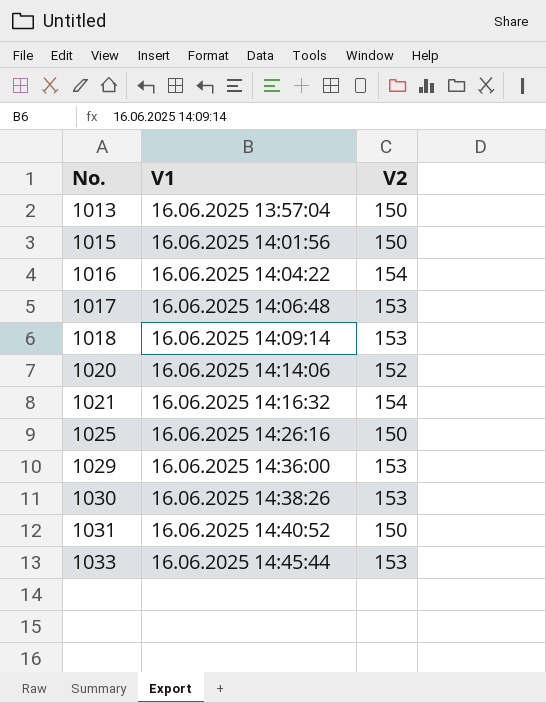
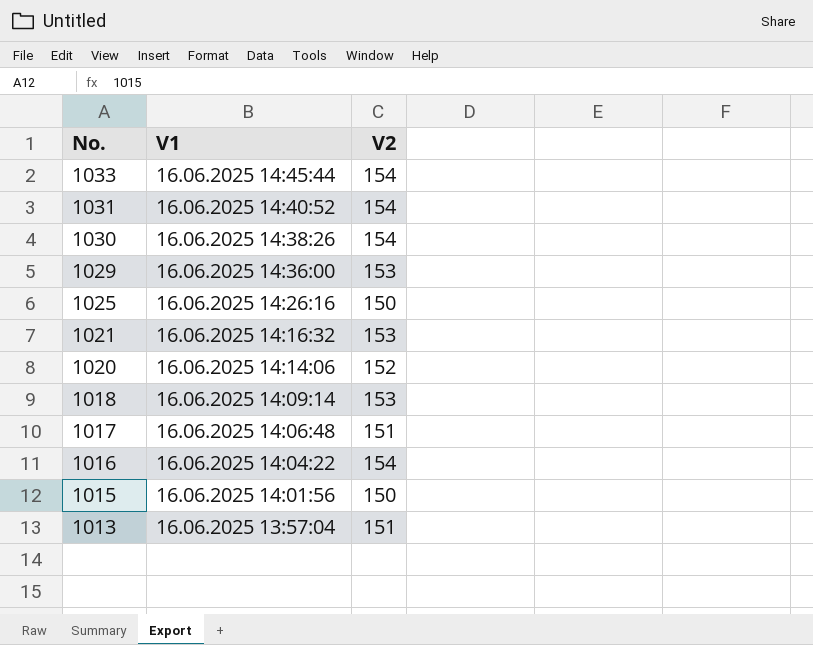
row order: No. ascending -> No. descending
1033 | V2: 153 -> 154
1031 | V2: 150 -> 154
1030 | V2: 153 -> 154
1021 | V2: 154 -> 153
1017 | V2: 153 -> 151
1013 | V2: 150 -> 151

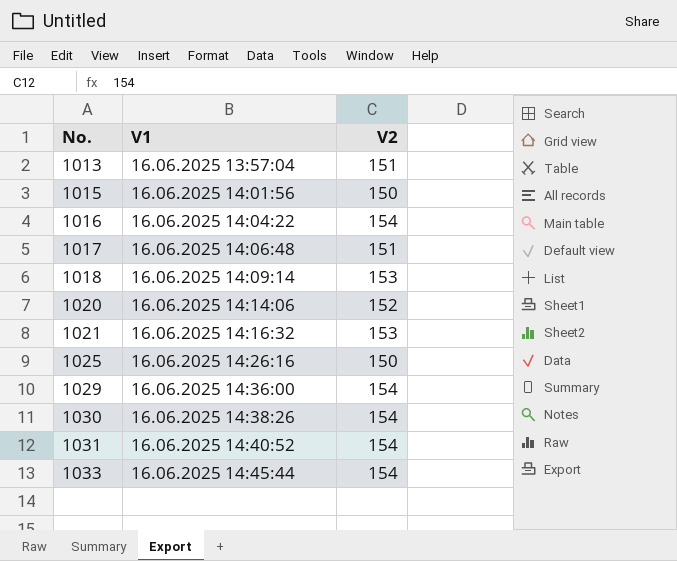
row order: No. descending -> No. ascending
1029 | V2: 153 -> 154

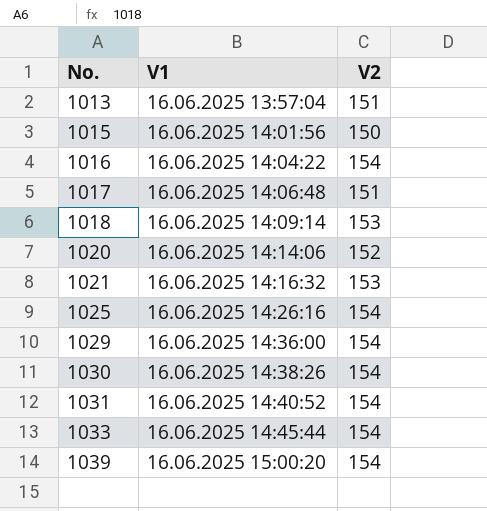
1025 | V2: 150 -> 154
row 1039: none -> 16.06.2025 15:00:20 | 154

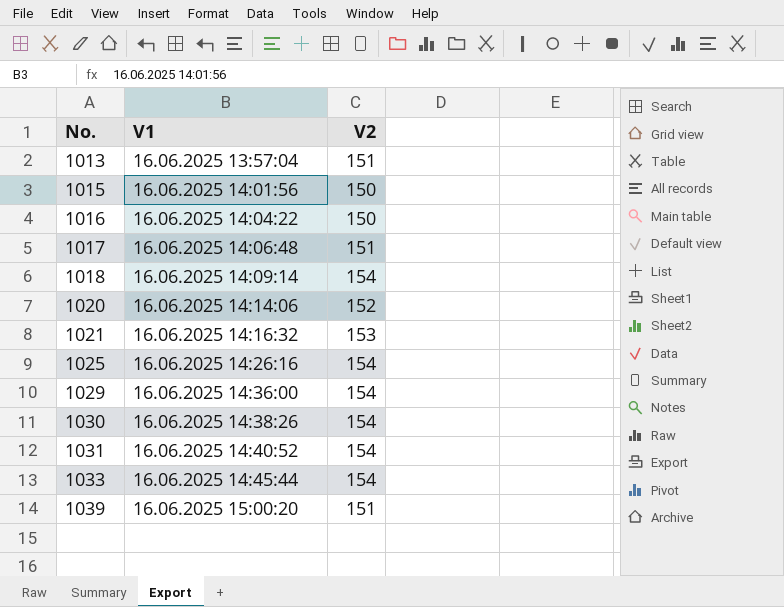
1016 | V2: 154 -> 150
1018 | V2: 153 -> 154
1039 | V2: 154 -> 151

